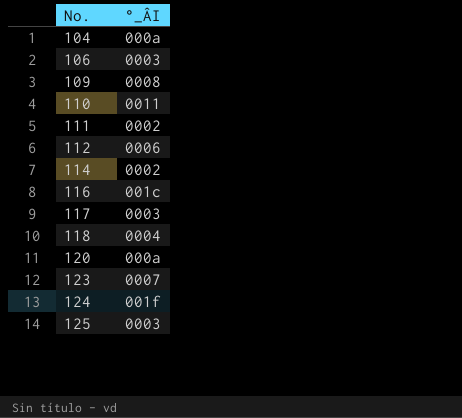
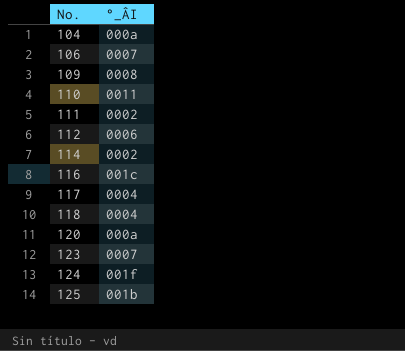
106 | °_ÂI: 0003 -> 0007
117 | °_ÂI: 0003 -> 0004
125 | °_ÂI: 0003 -> 001b

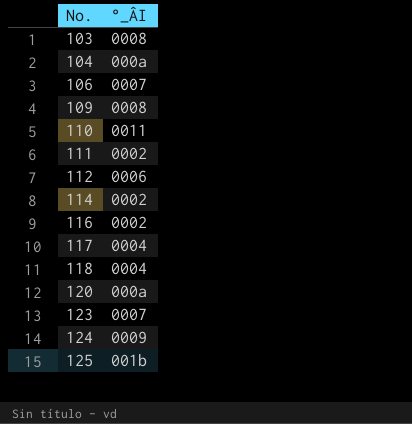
row 103: none -> 0008
116 | °_ÂI: 001c -> 0002
124 | °_ÂI: 001f -> 0009

